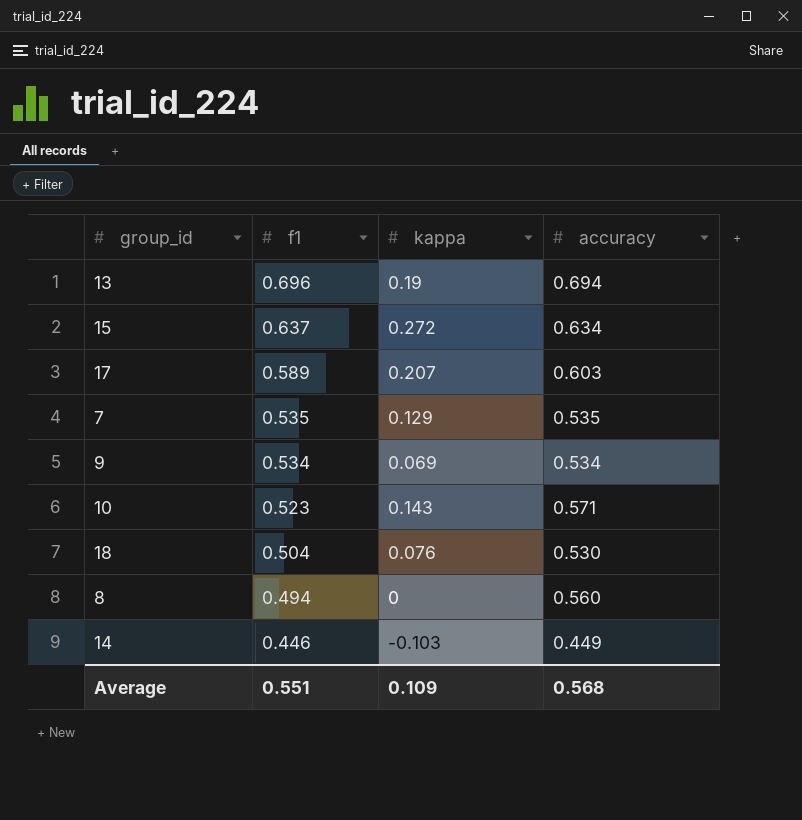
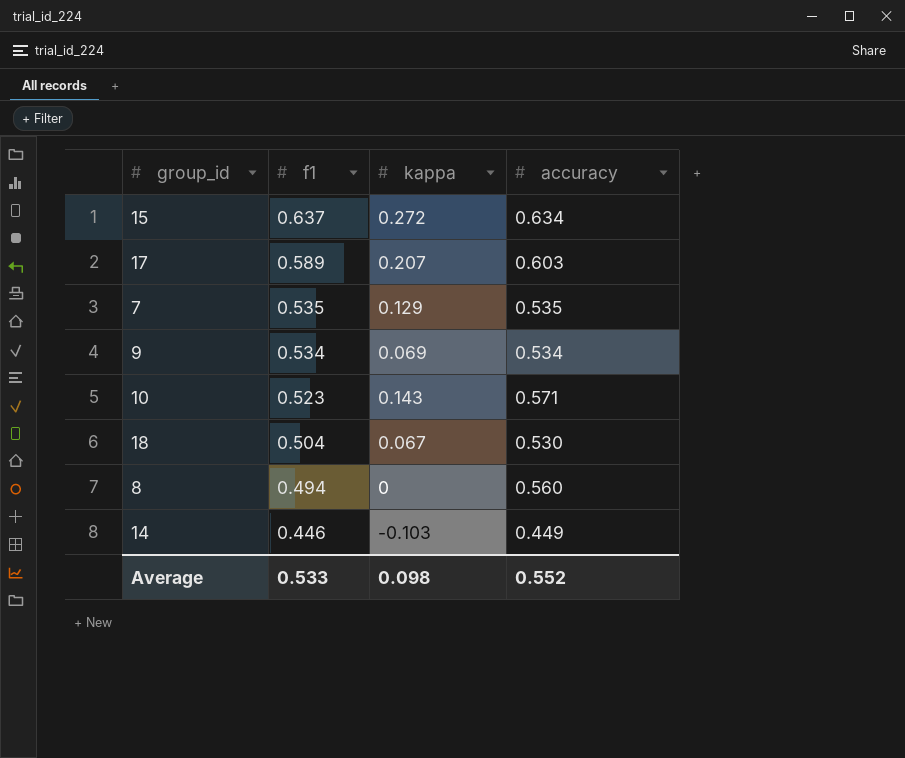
row 13: 0.696 | 0.19 | 0.694 -> none
18 | kappa: 0.076 -> 0.067
Average | f1: 0.551 -> 0.533
Average | kappa: 0.109 -> 0.098
Average | accuracy: 0.568 -> 0.552

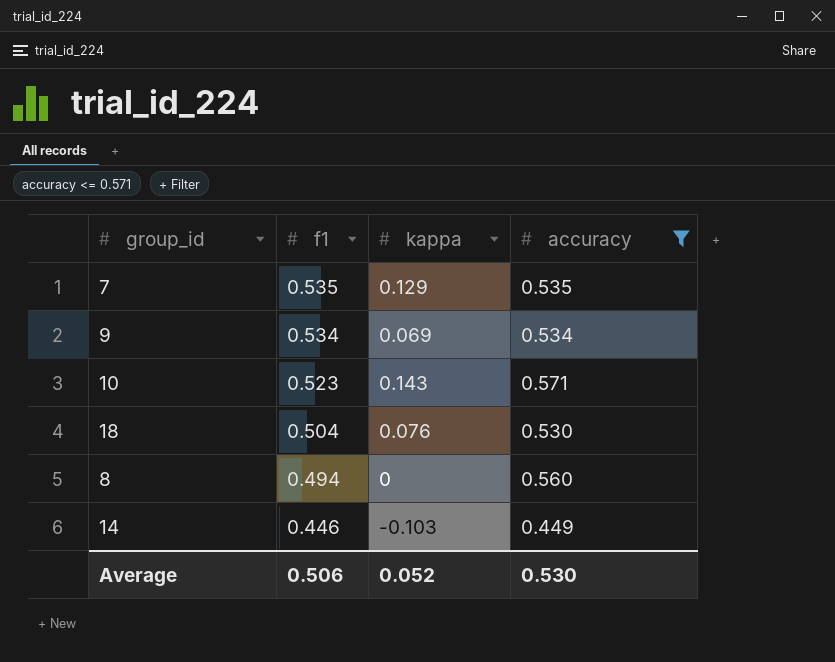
filter: none -> accuracy <= 0.571
18 | kappa: 0.067 -> 0.076
Average | f1: 0.533 -> 0.506
Average | kappa: 0.098 -> 0.052
Average | accuracy: 0.552 -> 0.530

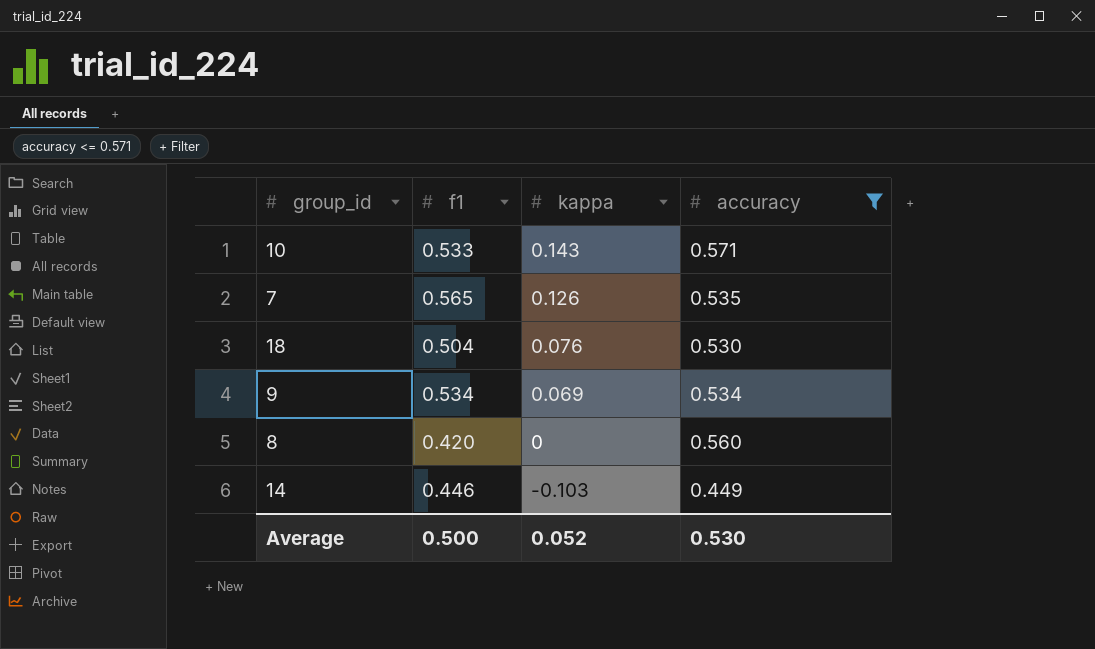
row order: f1 descending -> kappa descending
10 | f1: 0.523 -> 0.533
7 | f1: 0.535 -> 0.565
7 | kappa: 0.129 -> 0.126
8 | f1: 0.494 -> 0.420
Average | f1: 0.506 -> 0.500

